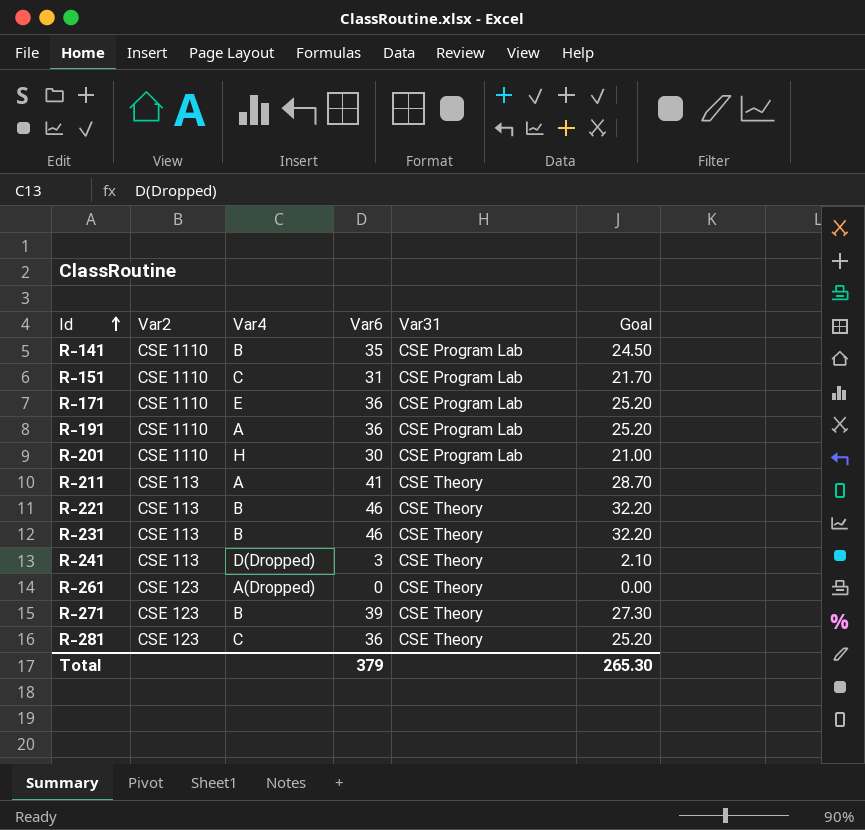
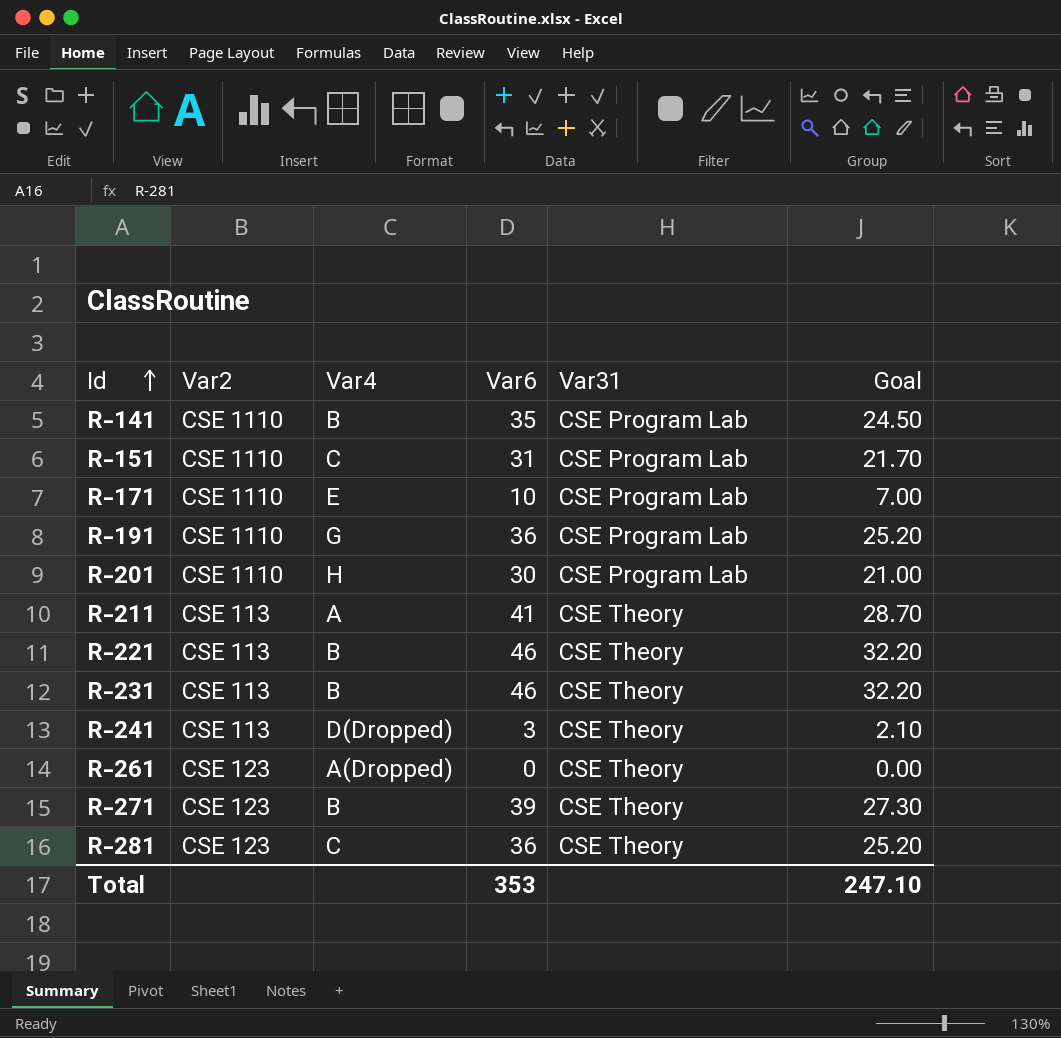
R-171 | Var6: 36 -> 10
R-171 | Goal: 25.20 -> 7.00
R-191 | Var4: A -> G
Total | Var6: 379 -> 353
Total | Goal: 265.30 -> 247.10

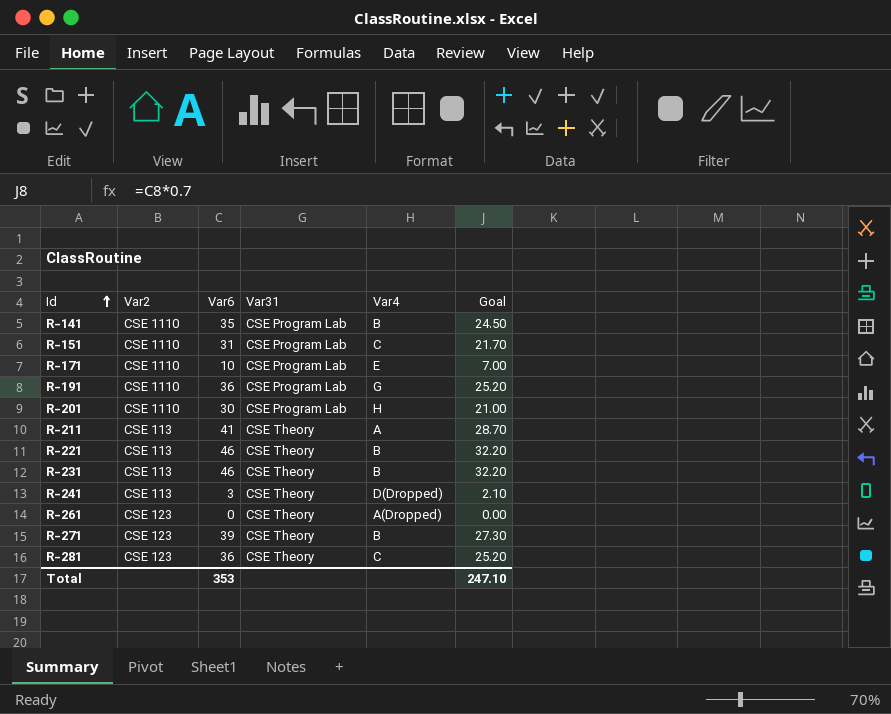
column Var4 | position: 3 -> 5

